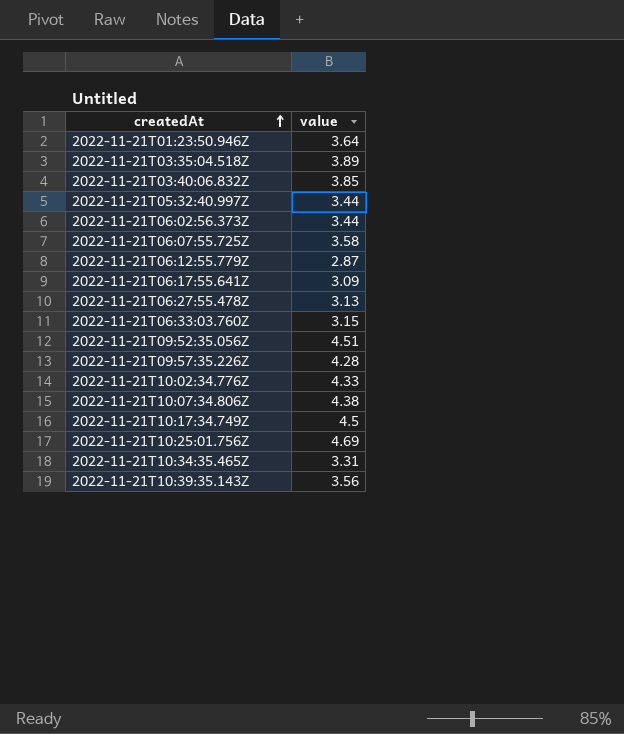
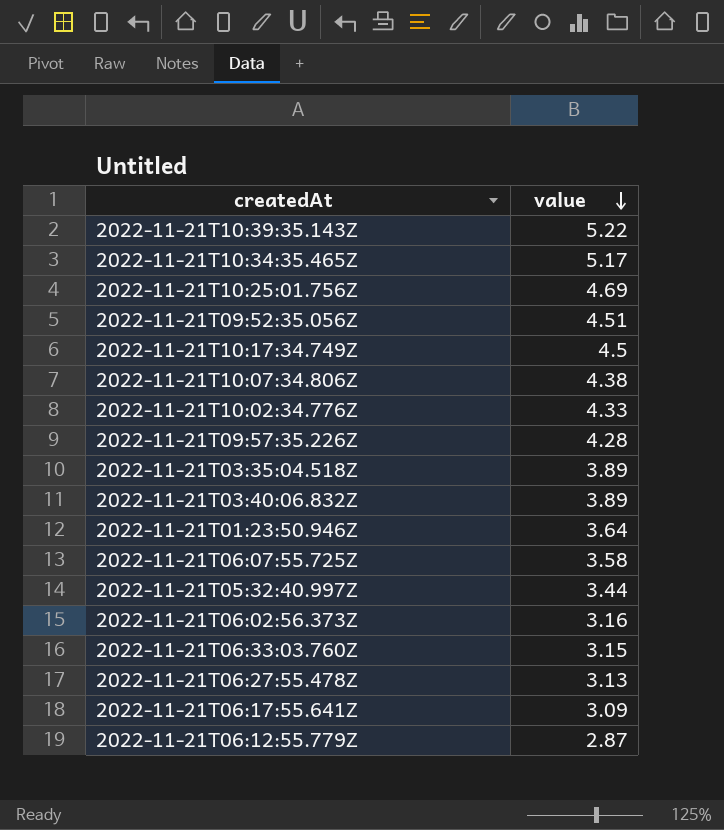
row order: createdAt ascending -> value descending
2022-11-21T10:39:35.143Z | value: 3.56 -> 5.22
2022-11-21T10:34:35.465Z | value: 3.31 -> 5.17
2022-11-21T03:40:06.832Z | value: 3.85 -> 3.89
2022-11-21T06:02:56.373Z | value: 3.44 -> 3.16

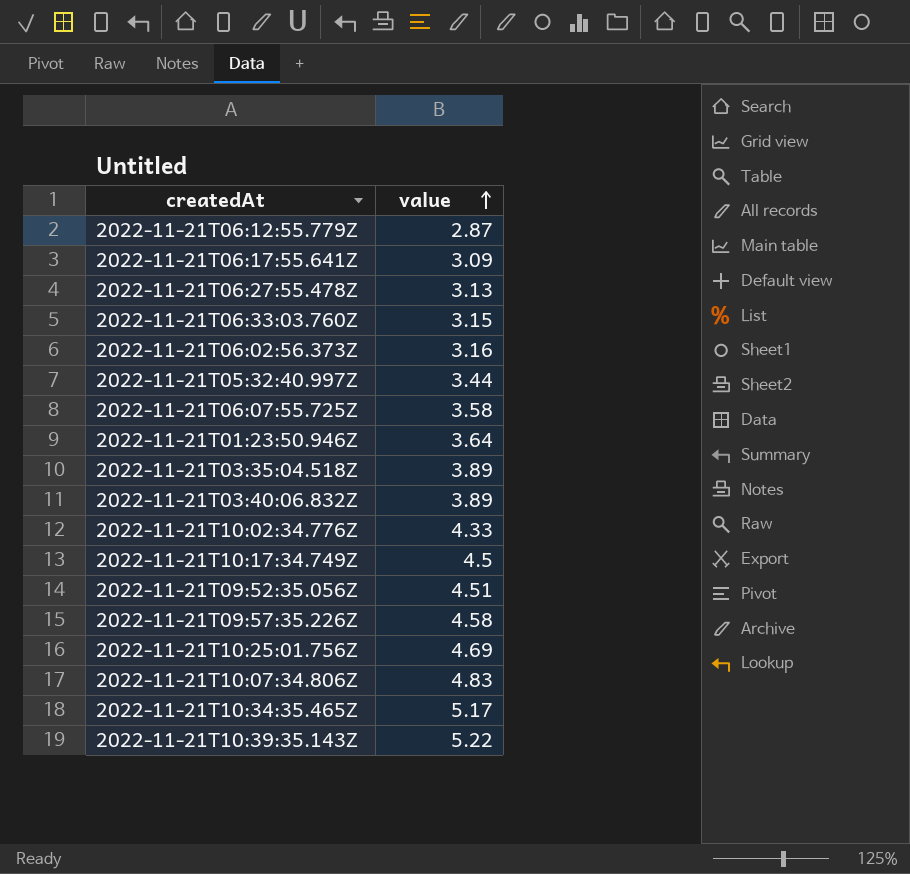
row order: value descending -> value ascending
2022-11-21T09:57:35.226Z | value: 4.28 -> 4.58
2022-11-21T10:07:34.806Z | value: 4.38 -> 4.83

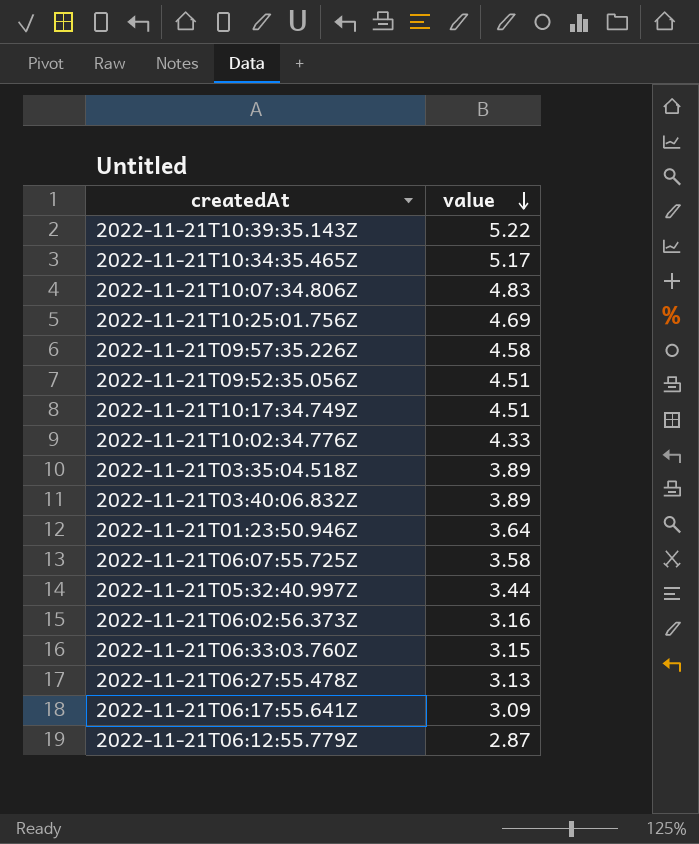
row order: value ascending -> value descending
2022-11-21T10:17:34.749Z | value: 4.5 -> 4.51

